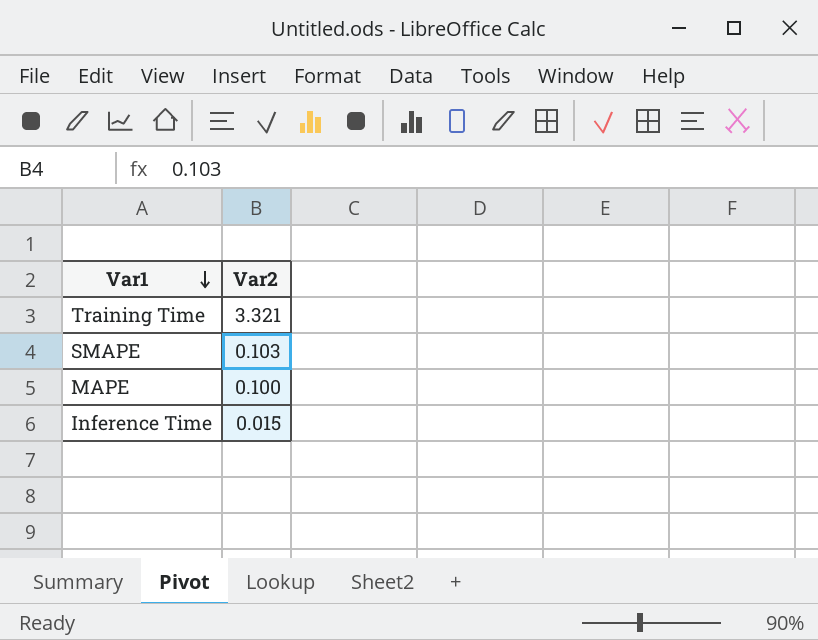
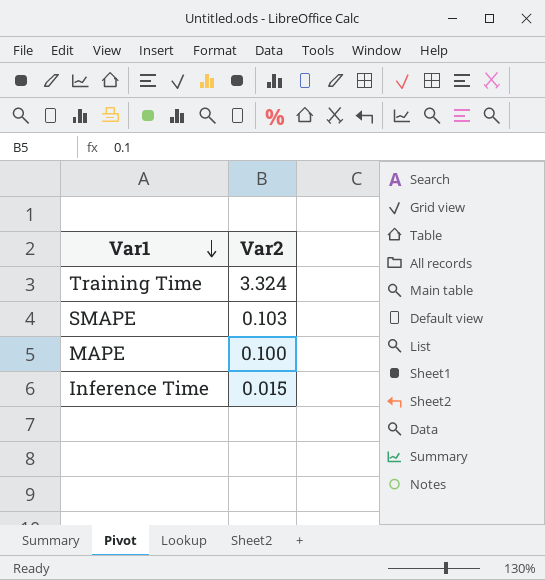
Training Time | Var2: 3.321 -> 3.324

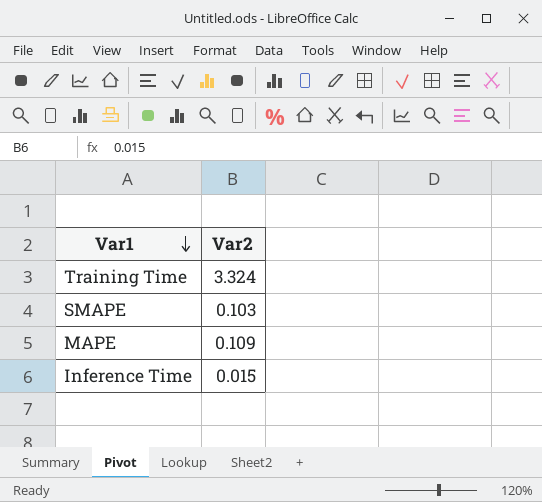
MAPE | Var2: 0.100 -> 0.109

